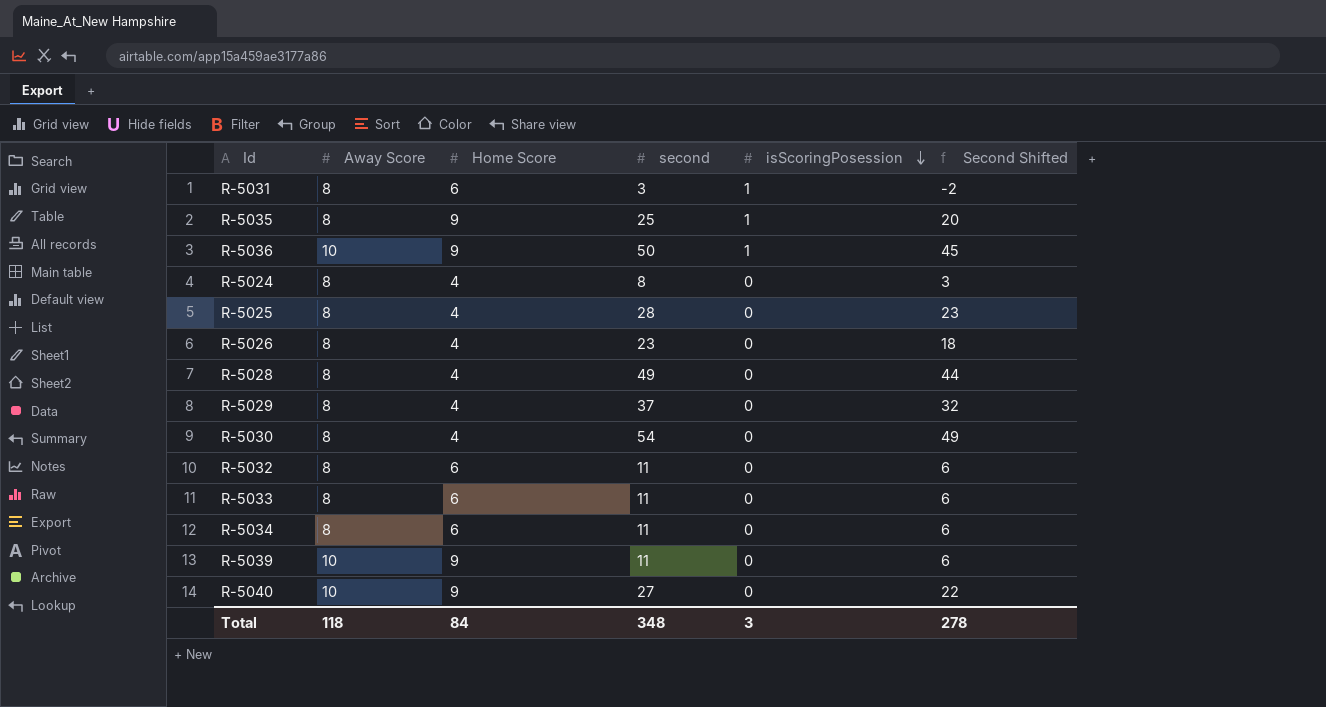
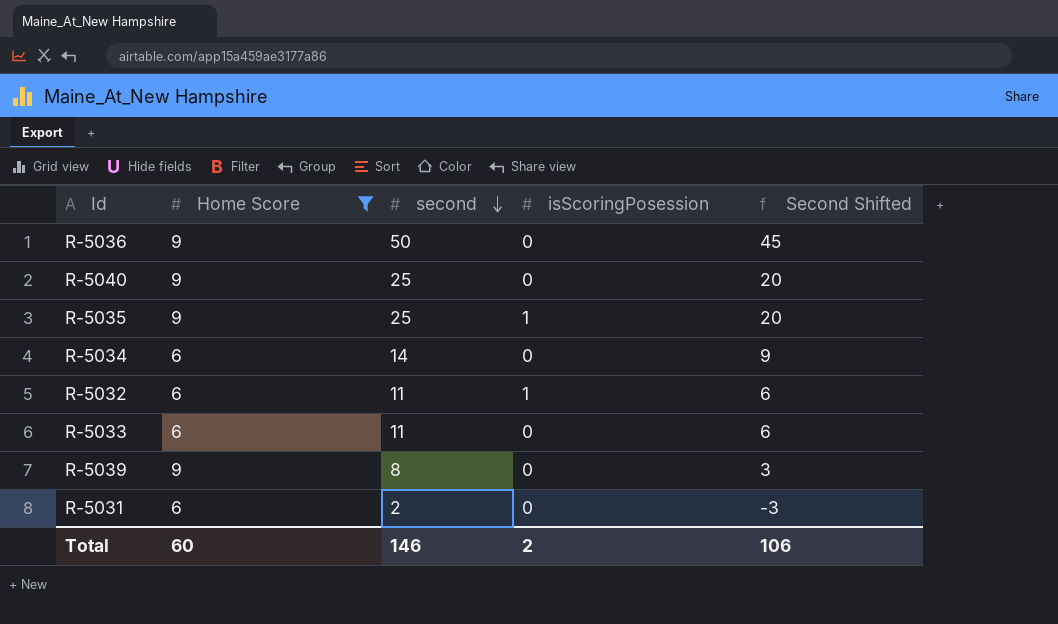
filter: none -> Home Score != 4
row order: isScoringPosession descending -> second descending
column Away Score | position: 2 -> none
R-5036 | isScoringPosession: 1 -> 0
R-5040 | second: 27 -> 25
R-5040 | Second Shifted: 22 -> 20
R-5034 | second: 11 -> 14
R-5034 | Second Shifted: 6 -> 9
R-5032 | isScoringPosession: 0 -> 1
R-5039 | second: 11 -> 8
R-5039 | Second Shifted: 6 -> 3
R-5031 | second: 3 -> 2
R-5031 | isScoringPosession: 1 -> 0
R-5031 | Second Shifted: -2 -> -3
Total | Home Score: 84 -> 60
Total | second: 348 -> 146
Total | isScoringPosession: 3 -> 2
Total | Second Shifted: 278 -> 106

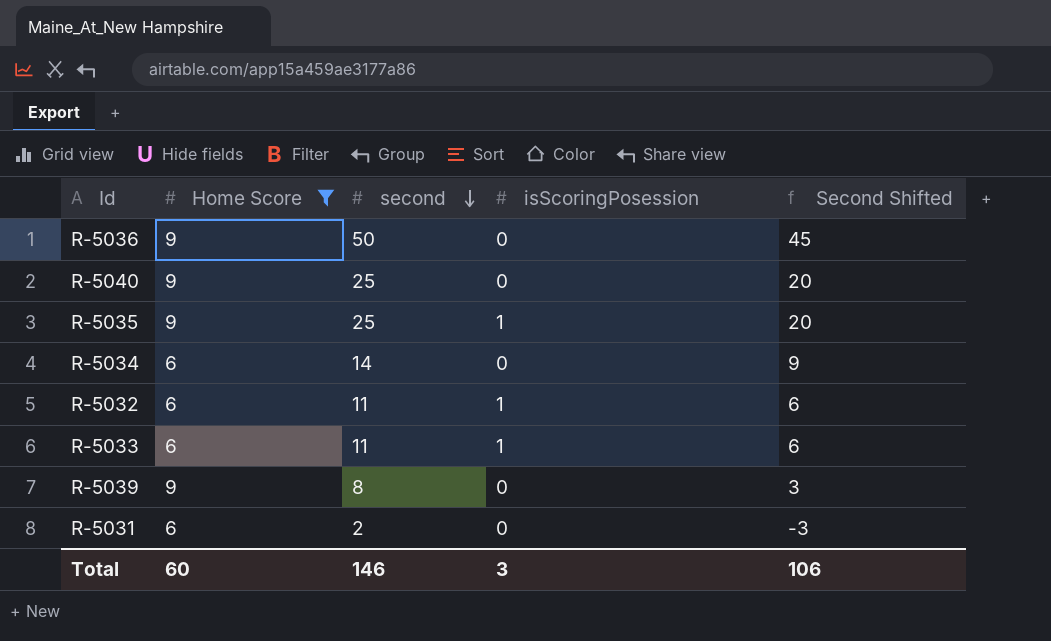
R-5033 | isScoringPosession: 0 -> 1
Total | isScoringPosession: 2 -> 3

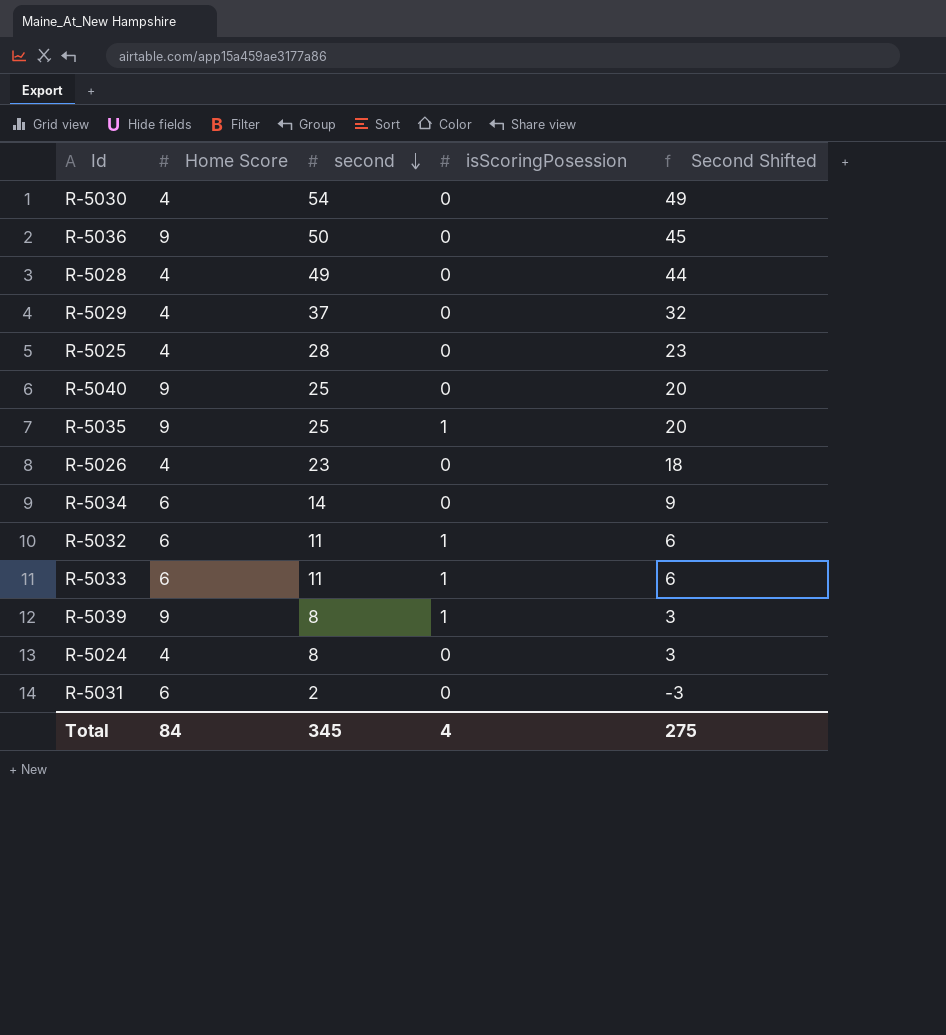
filter: Home Score != 4 -> none
R-5039 | isScoringPosession: 0 -> 1
Total | Home Score: 60 -> 84
Total | second: 146 -> 345
Total | isScoringPosession: 3 -> 4
Total | Second Shifted: 106 -> 275

